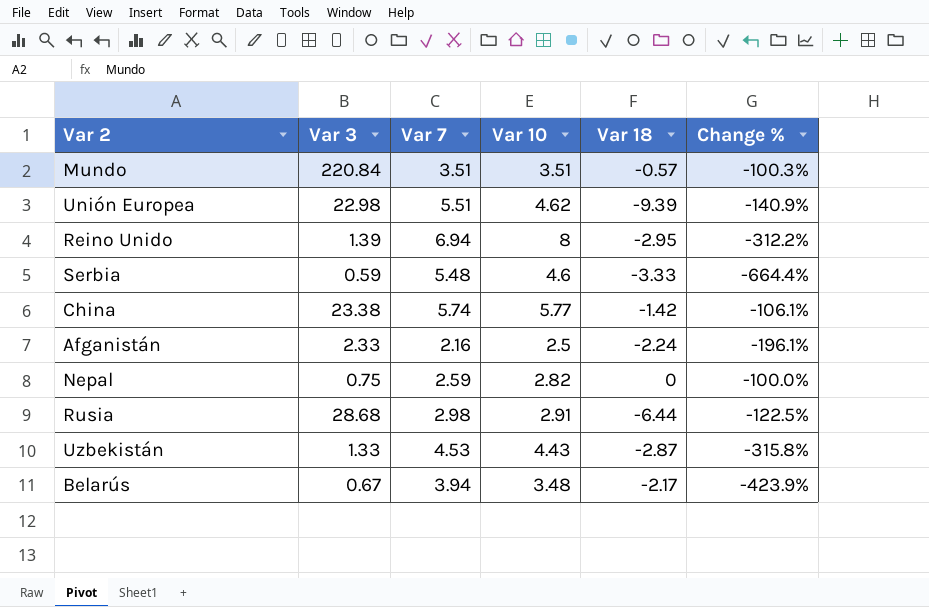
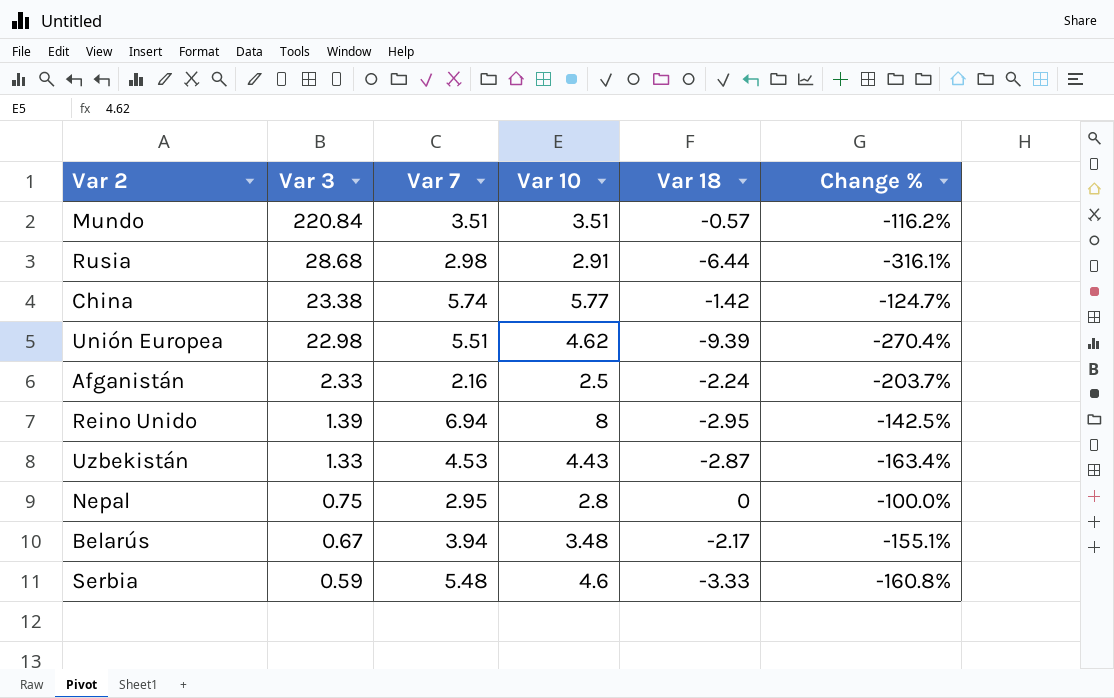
row order: none -> Var 3 descending
column Change % | formula: ([Var 18] - [Var 3]) / [Var 3] -> ([Var 18] - [Var 7]) / [Var 7]
Nepal | Var 7: 2.59 -> 2.95
Nepal | Var 10: 2.82 -> 2.8

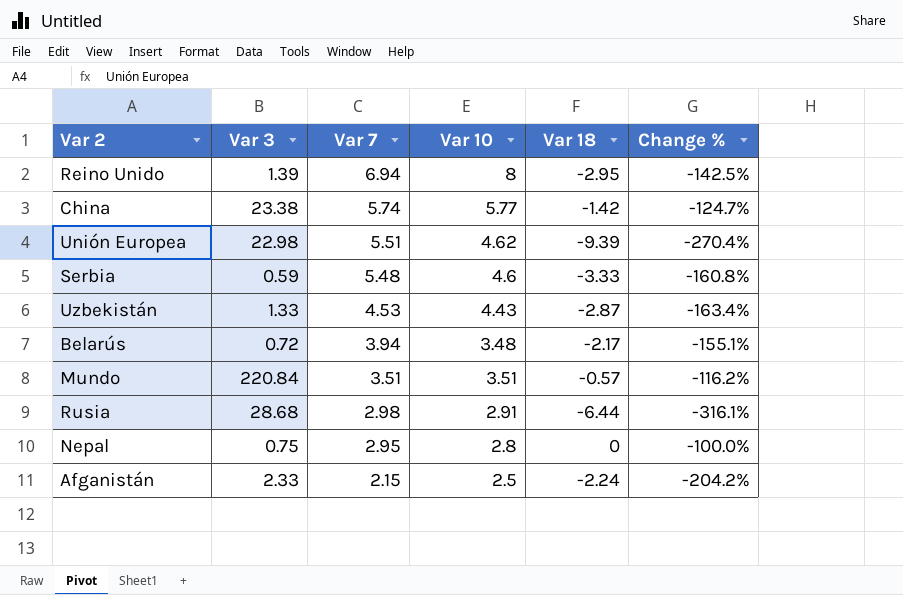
row order: Var 3 descending -> Var 7 descending
Belarús | Var 3: 0.67 -> 0.72
Afganistán | Var 7: 2.16 -> 2.15
Afganistán | Change %: -203.7% -> -204.2%

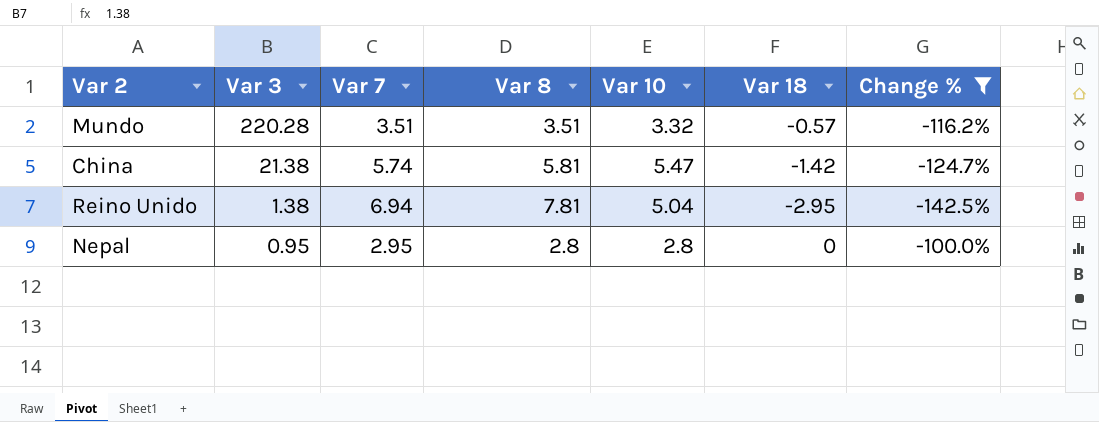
filter: none -> Change % >= -142.5%
row order: Var 7 descending -> Var 3 descending
column Var 8 | position: none -> 4
Mundo | Var 3: 220.84 -> 220.28
Mundo | Var 10: 3.51 -> 3.32
China | Var 3: 23.38 -> 21.38
China | Var 10: 5.77 -> 5.47
Reino Unido | Var 3: 1.39 -> 1.38
Reino Unido | Var 10: 8 -> 5.04
Nepal | Var 3: 0.75 -> 0.95

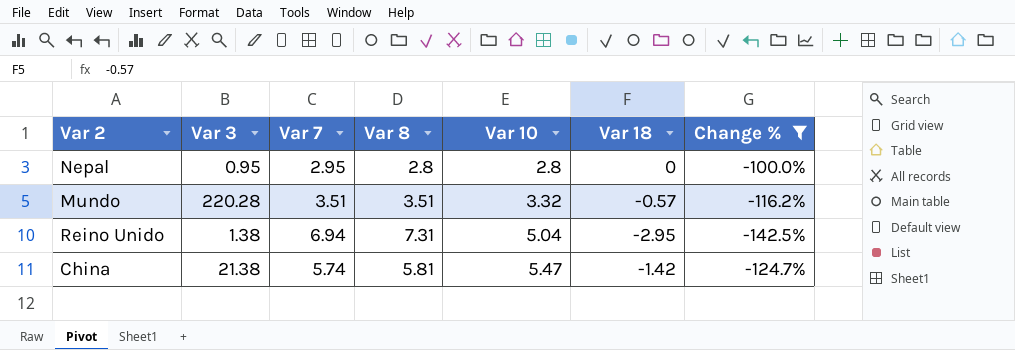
row order: Var 3 descending -> Var 10 ascending
Reino Unido | Var 8: 7.81 -> 7.31

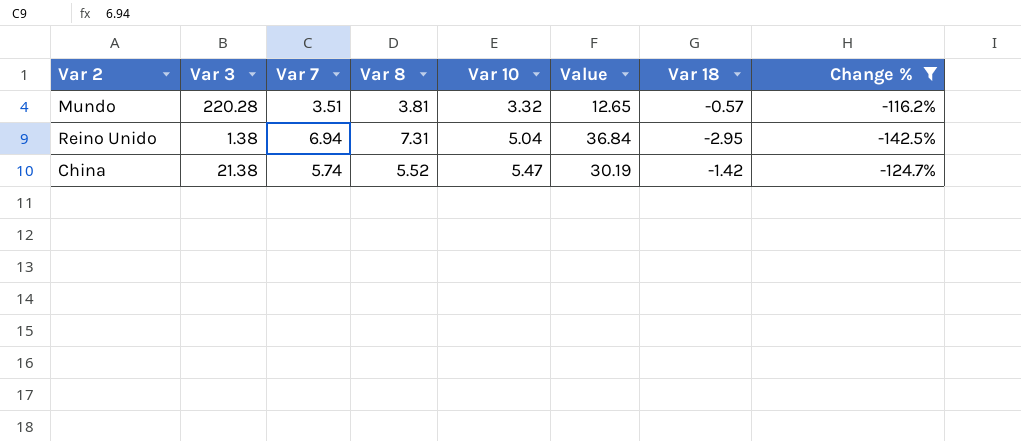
column Value | formula: none -> [Var 8] * [Var 10]
row Nepal: 0.95 | 2.95 | 2.8 | 2.8 | 0 | -100.0% -> none
Mundo | Var 8: 3.51 -> 3.81
China | Var 8: 5.81 -> 5.52

